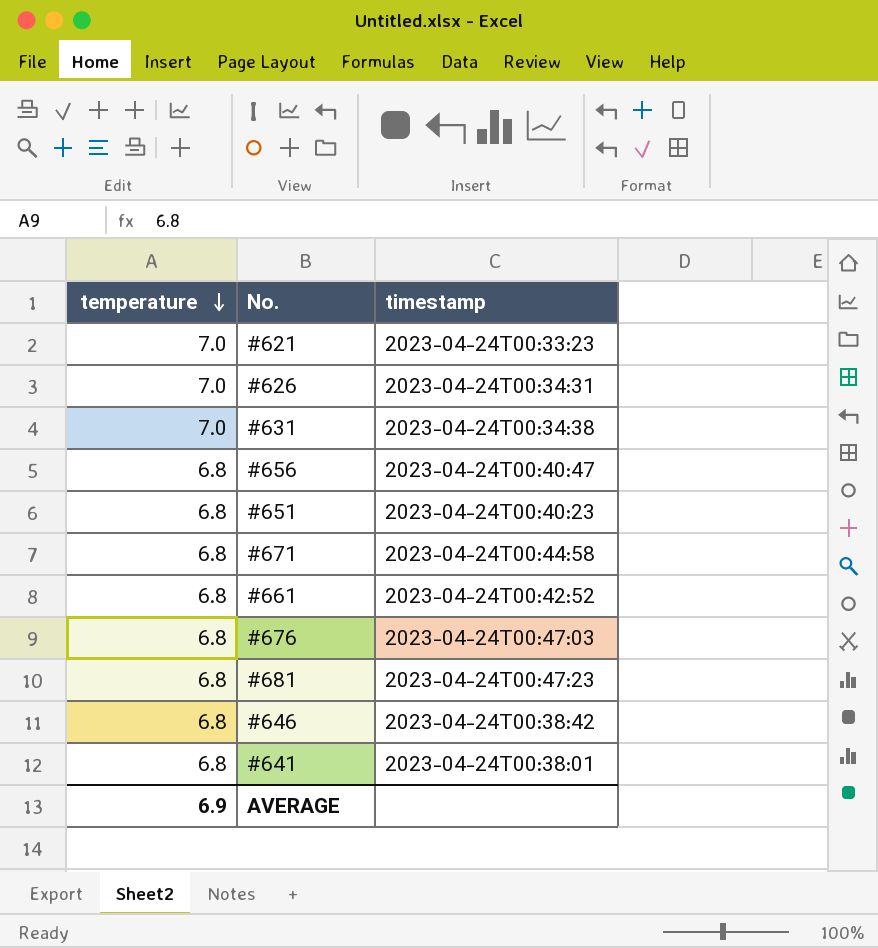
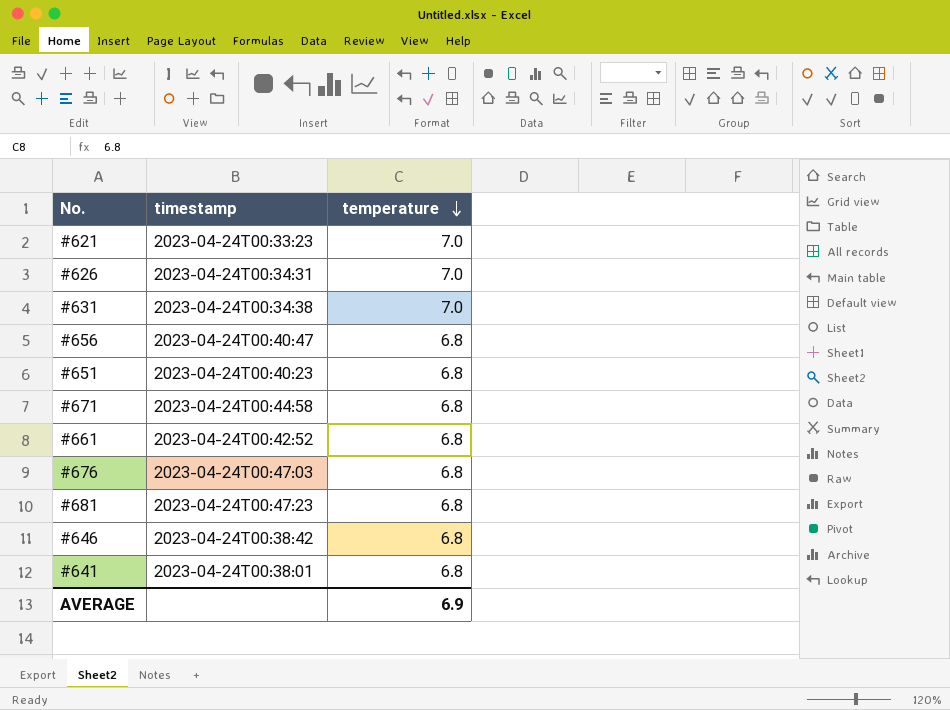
column temperature | position: 1 -> 3

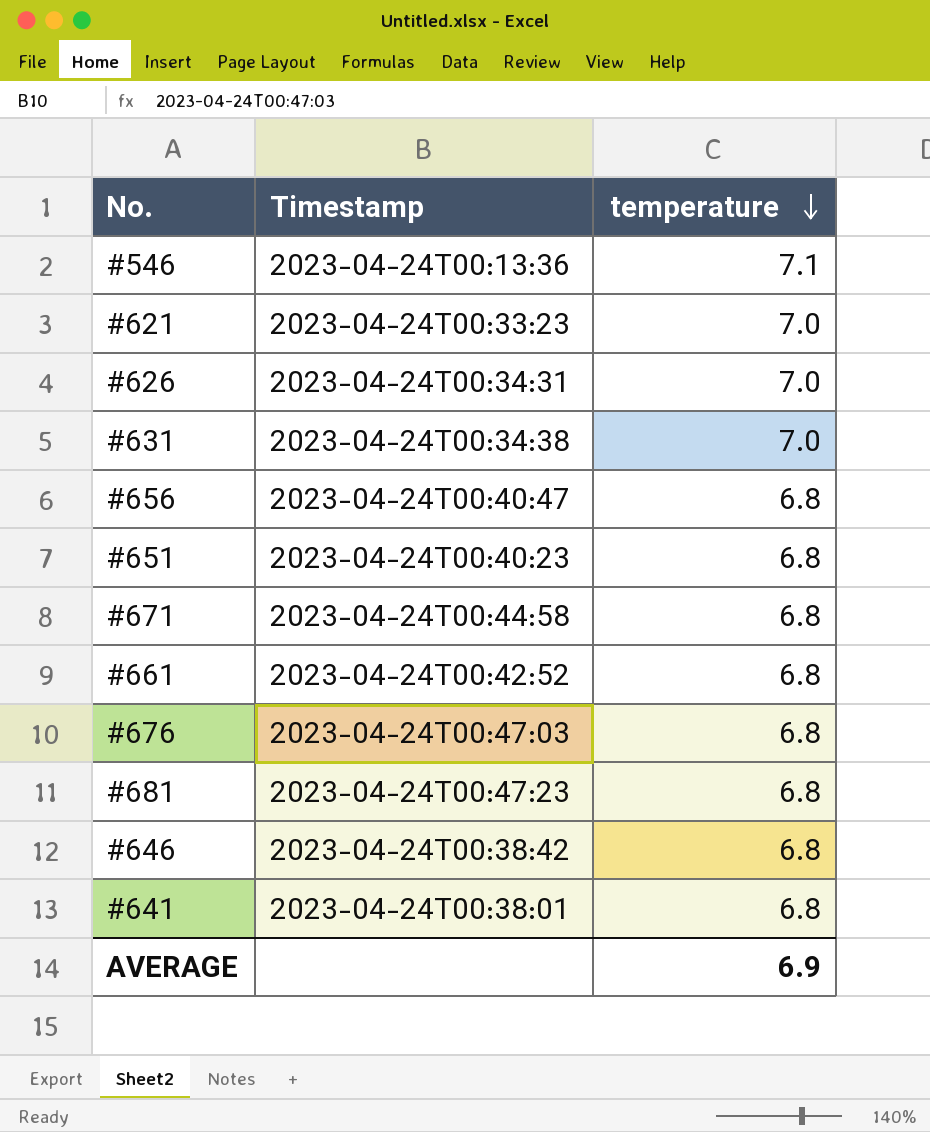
column name: timestamp -> Timestamp
row #546: none -> 2023-04-24T00:13:36 | 7.1

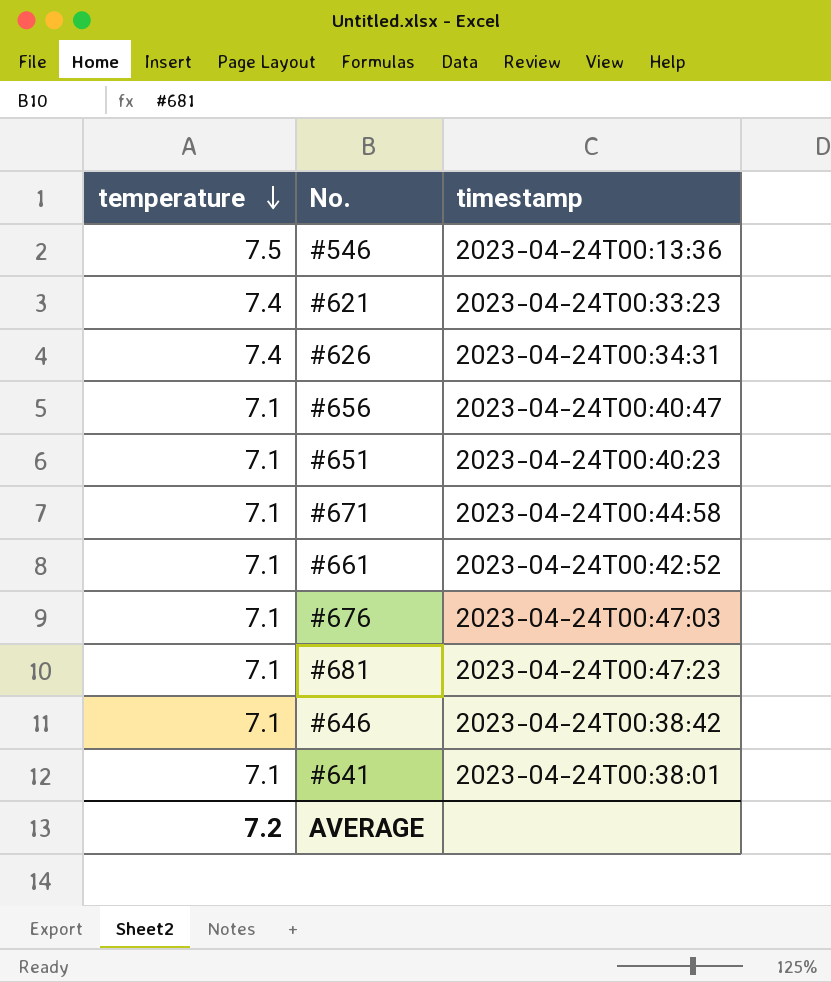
column temperature | position: 3 -> 1
column name: Timestamp -> timestamp
row #631: 2023-04-24T00:34:38 | 7.0 -> none
#546 | temperature: 7.1 -> 7.5
#621 | temperature: 7.0 -> 7.4
#626 | temperature: 7.0 -> 7.4
#656 | temperature: 6.8 -> 7.1
#651 | temperature: 6.8 -> 7.1
#671 | temperature: 6.8 -> 7.1
#661 | temperature: 6.8 -> 7.1
#676 | temperature: 6.8 -> 7.1
#681 | temperature: 6.8 -> 7.1
#646 | temperature: 6.8 -> 7.1
#641 | temperature: 6.8 -> 7.1
AVERAGE | temperature: 6.9 -> 7.2

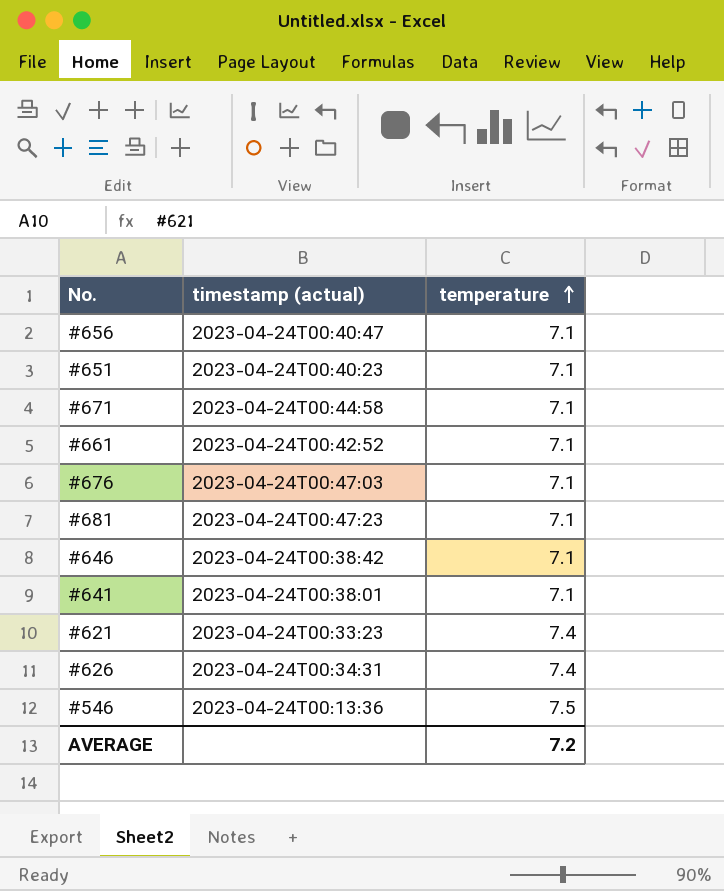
row order: temperature descending -> temperature ascending
column name: timestamp -> timestamp (actual)
column temperature | position: 1 -> 3

